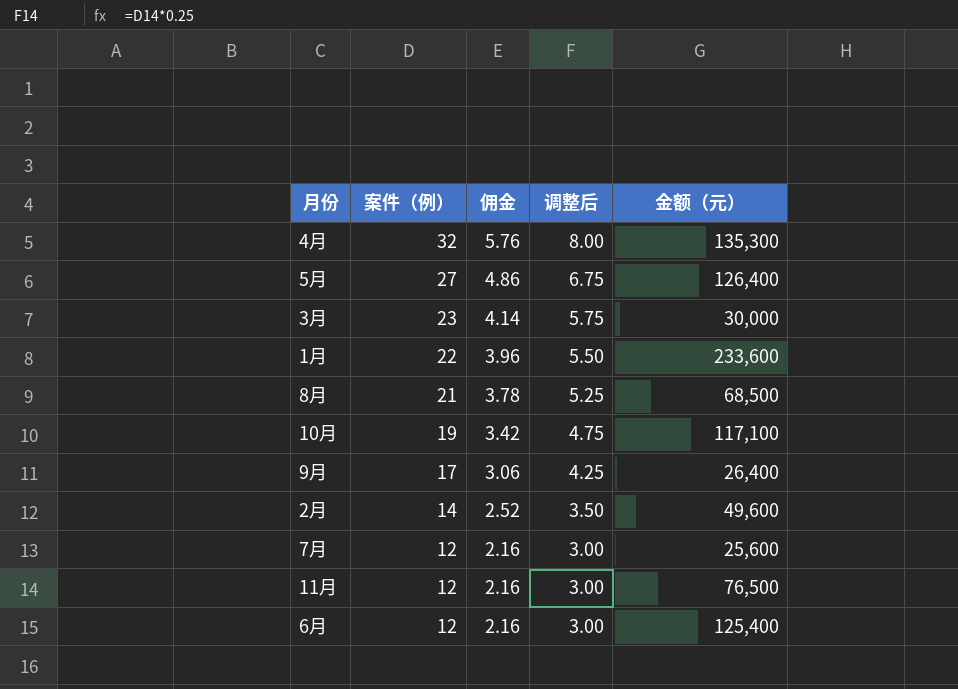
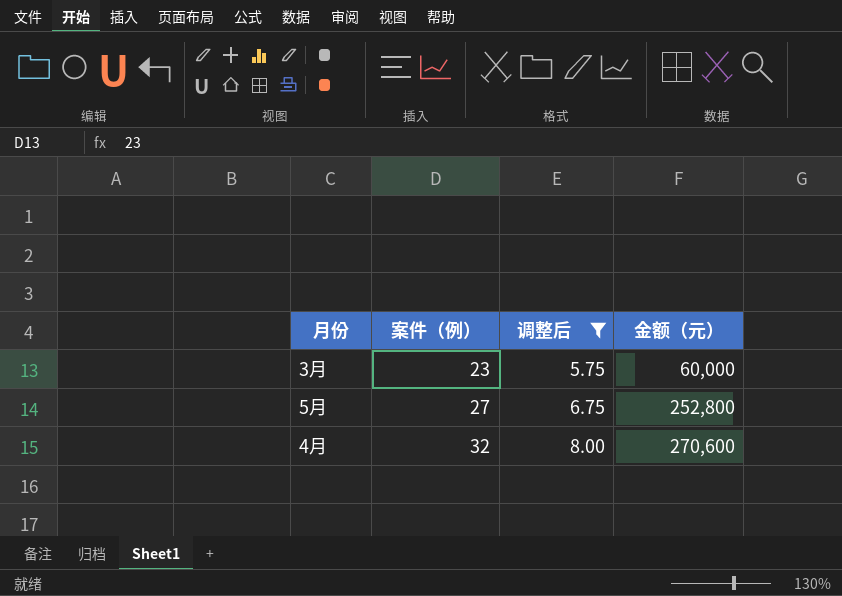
filter: none -> 调整后 >= 5.75
row order: 案件（例） descending -> 案件（例） ascending
column 佣金 | formula: [案件（例）] * 0.18 -> none
3月 | 金额（元）: 30,000 -> 60,000
5月 | 金额（元）: 126,400 -> 252,800
4月 | 金额（元）: 135,300 -> 270,600

